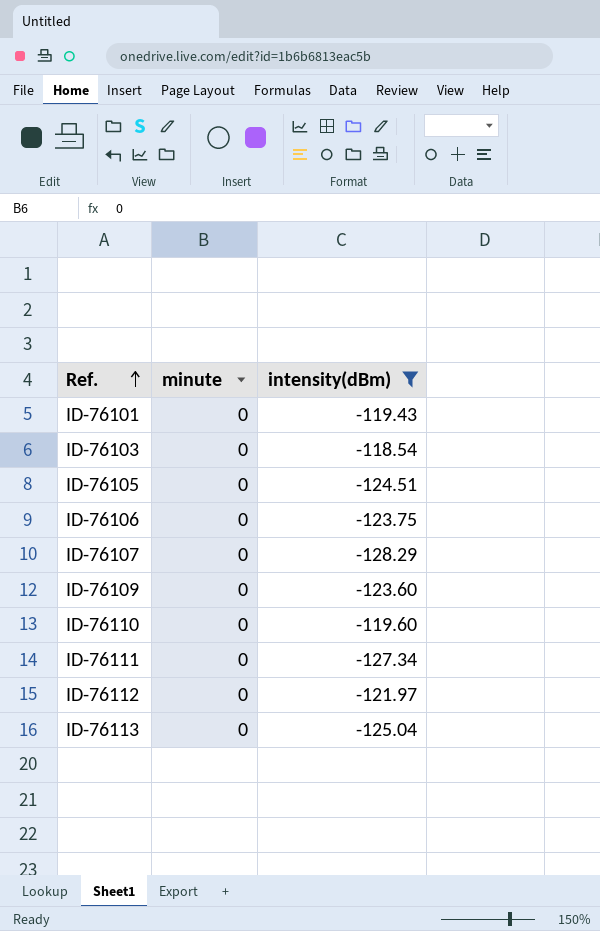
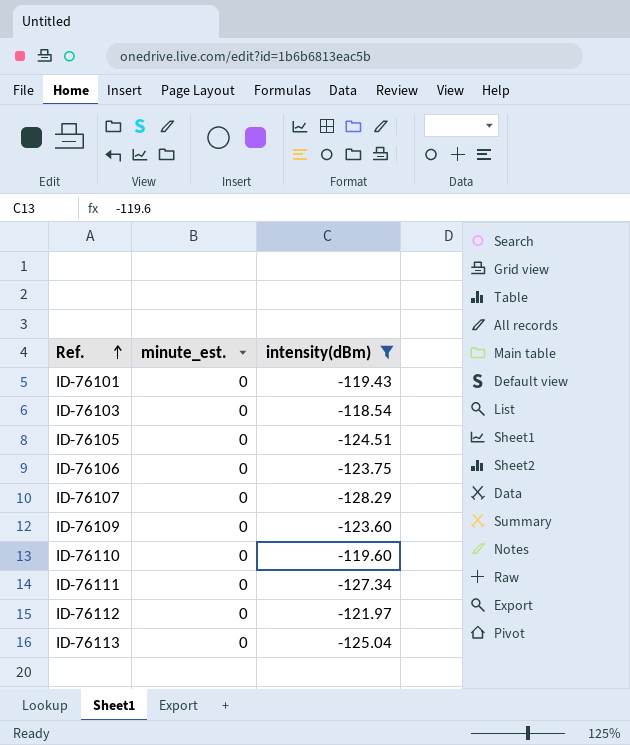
column name: minute -> minute_est.

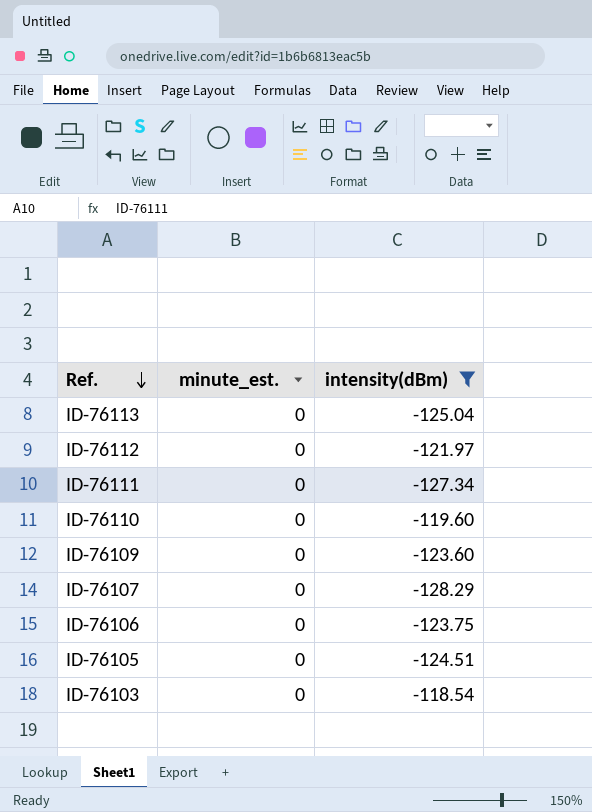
row order: Ref. ascending -> Ref. descending
row ID-76101: 0 | -119.43 -> none

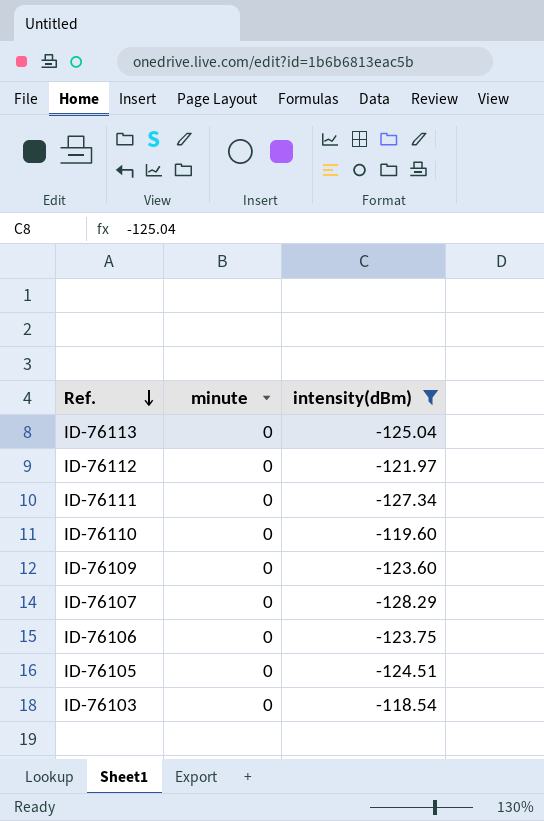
column name: minute_est. -> minute

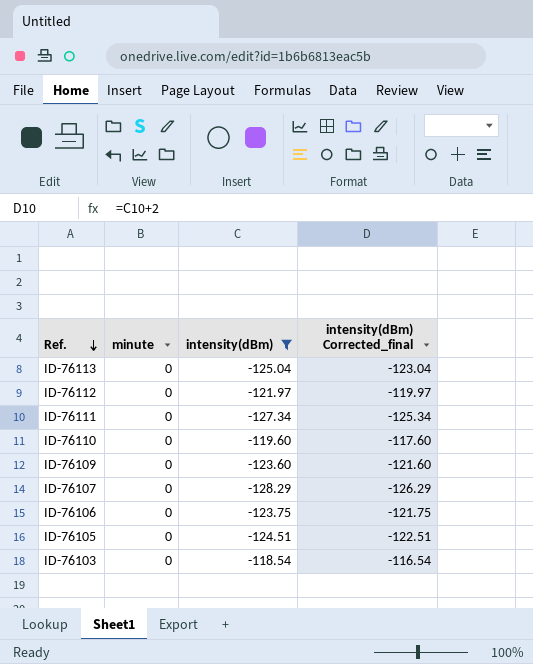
column intensity(dBm) Corrected_final | formula: none -> [intensity(dBm)] + 2

